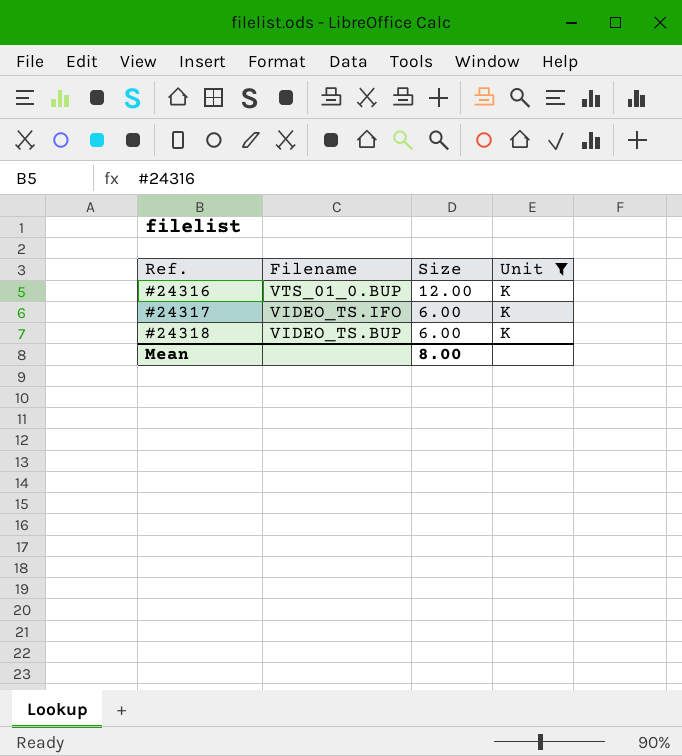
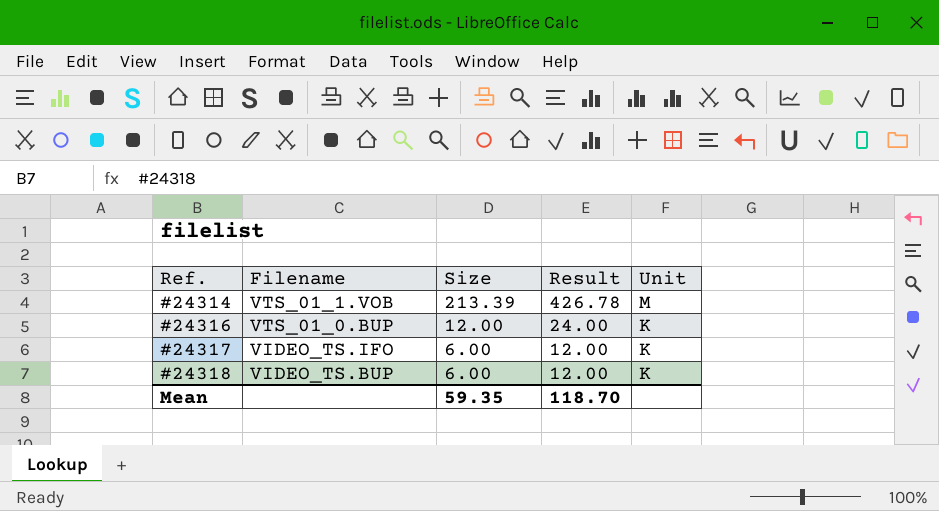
filter: Unit = K -> none
column Result | formula: none -> [Size] * 2
Mean | Size: 8.00 -> 59.35

